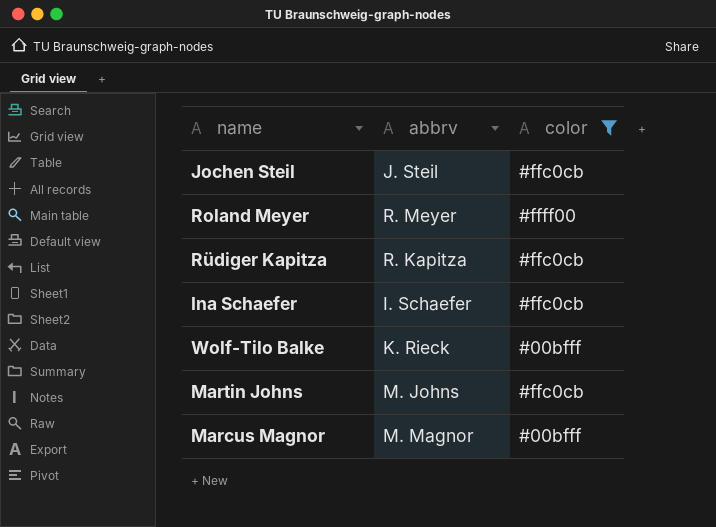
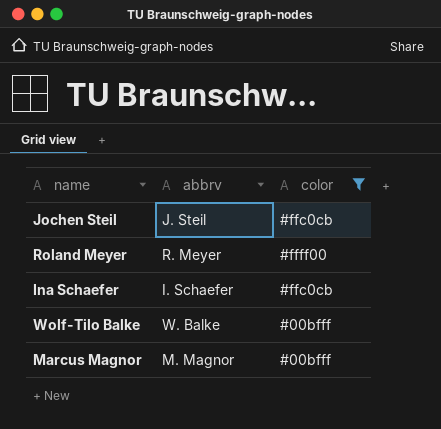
row Rüdiger Kapitza: R. Kapitza | #ffc0cb -> none
row Martin Johns: M. Johns | #ffc0cb -> none
Wolf-Tilo Balke | abbrv: K. Rieck -> W. Balke

